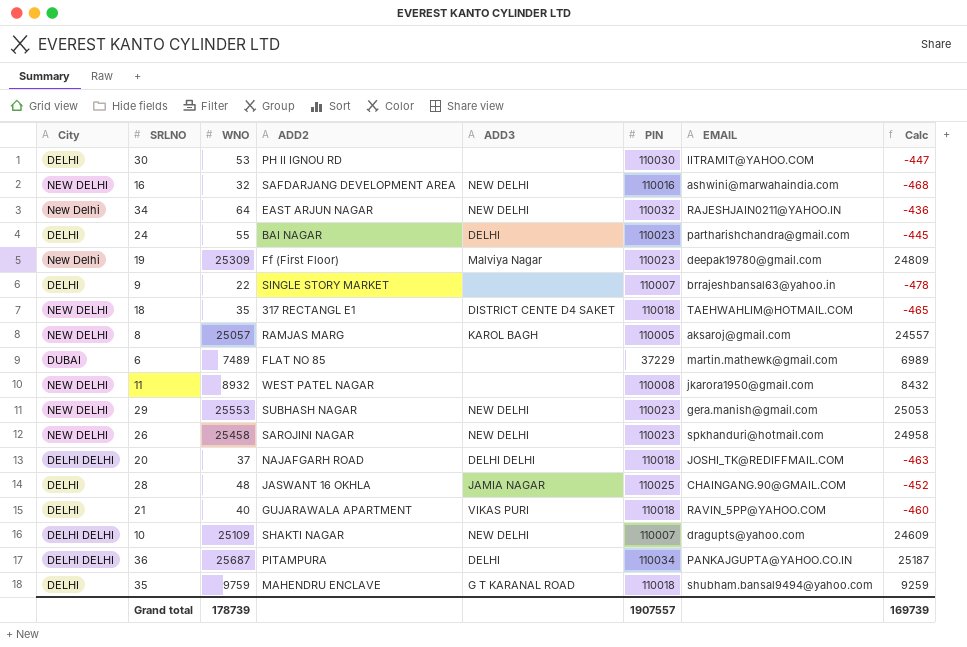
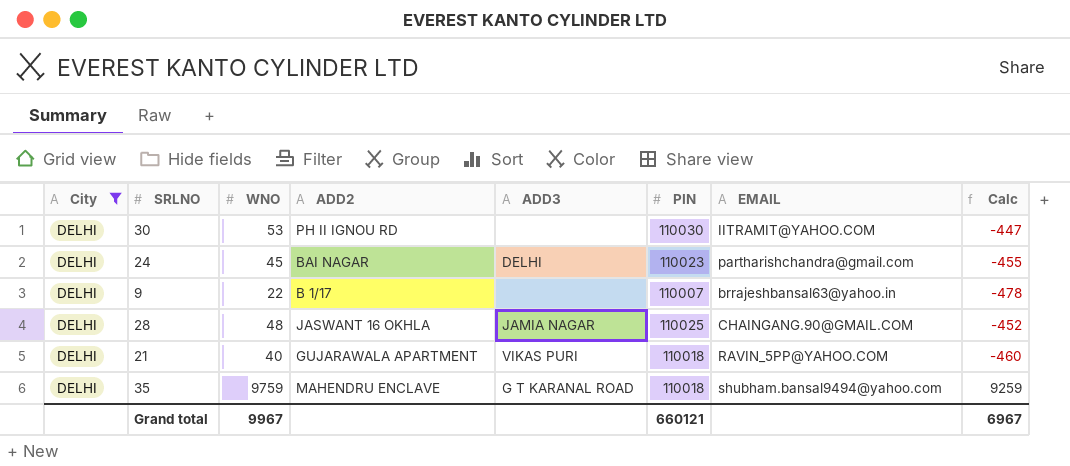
filter: none -> City = DELHI
24 | WNO: 55 -> 45
24 | Calc: -445 -> -455
9 | ADD2: SINGLE STORY MARKET -> B 1/17
Grand total | WNO: 178739 -> 9967
Grand total | PIN: 1907557 -> 660121
Grand total | Calc: 169739 -> 6967

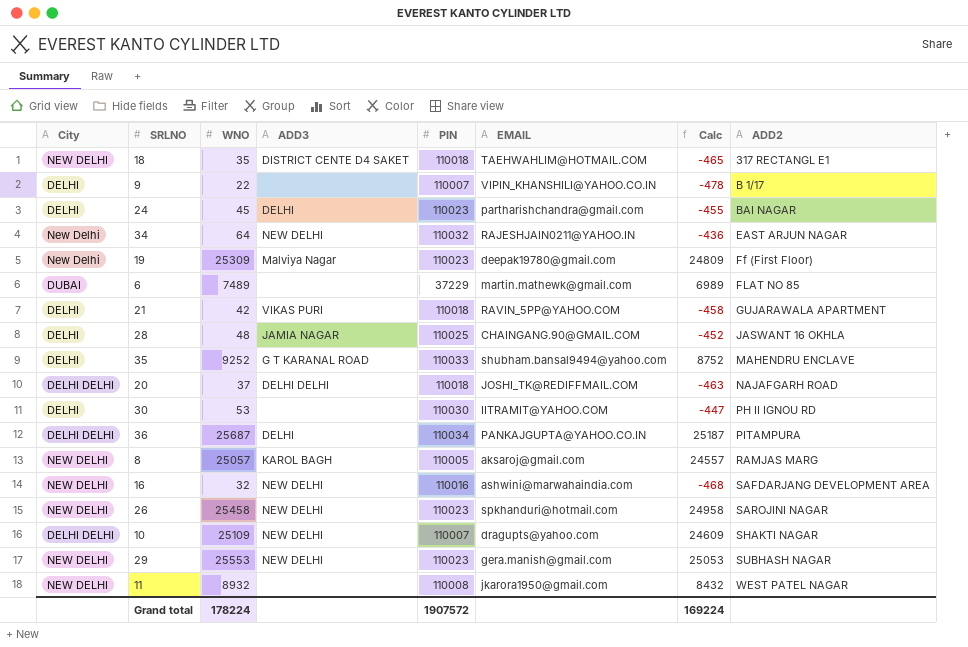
filter: City = DELHI -> none
row order: none -> ADD2 ascending
column ADD2 | position: 4 -> 8
9 | EMAIL: brrajeshbansal63@yahoo.in -> VIPIN_KHANSHILI@YAHOO.CO.IN
21 | WNO: 40 -> 42
21 | Calc: -460 -> -458
35 | WNO: 9759 -> 9252
35 | PIN: 110018 -> 110033
35 | Calc: 9259 -> 8752
Grand total | WNO: 9967 -> 178224
Grand total | PIN: 660121 -> 1907572
Grand total | Calc: 6967 -> 169224

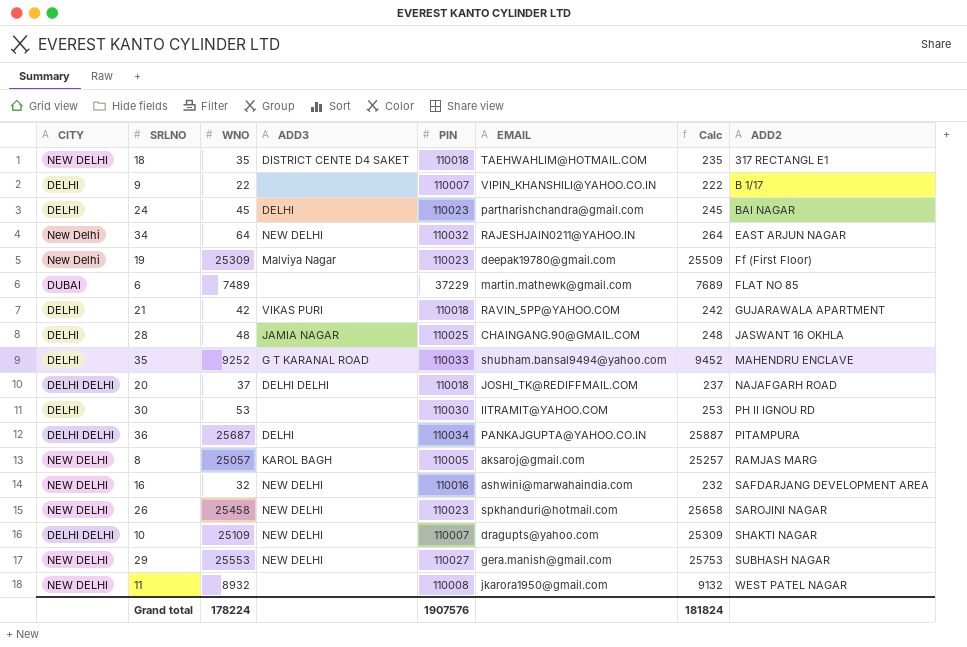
column name: City -> CITY
column Calc | formula: [WNO] - 500 -> [WNO] + 200
29 | PIN: 110023 -> 110027
Grand total | PIN: 1907572 -> 1907576
Grand total | Calc: 169224 -> 181824

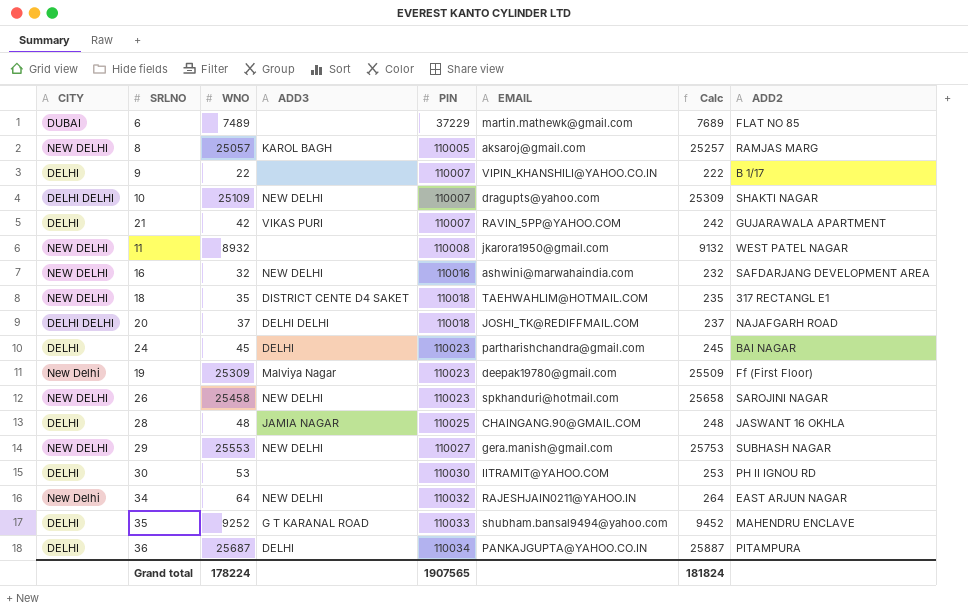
row order: ADD2 ascending -> PIN ascending
21 | PIN: 110018 -> 110007
36 | CITY: DELHI DELHI -> DELHI
Grand total | PIN: 1907576 -> 1907565

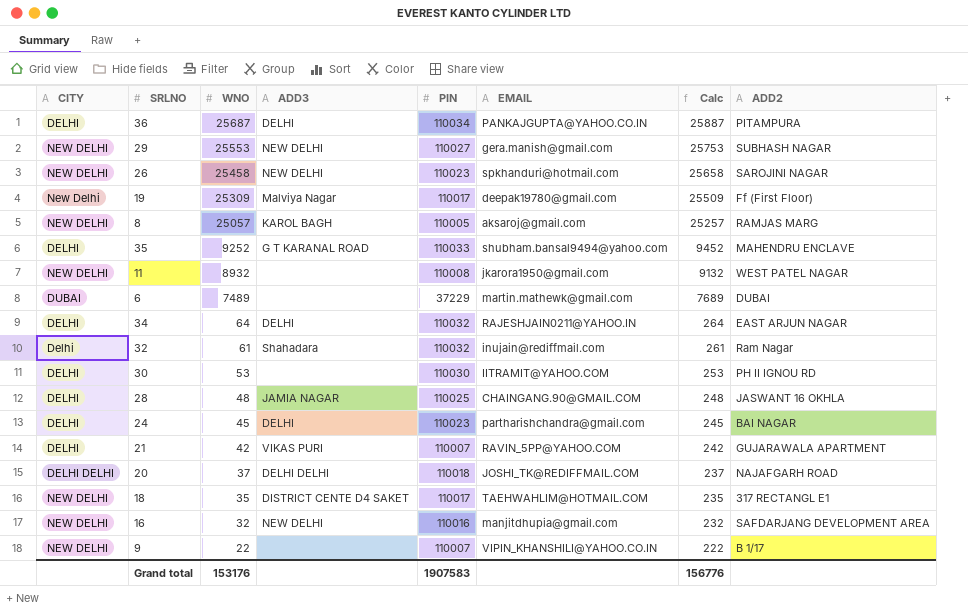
row order: PIN ascending -> WNO descending
row 10: DELHI DELHI | 25109 | NEW DELHI | 110007 | dragupts@yahoo.com | 25309 | SHAKTI NAGAR -> none
19 | PIN: 110023 -> 110017
6 | ADD2: FLAT NO 85 -> DUBAI
34 | CITY: New Delhi -> DELHI
34 | ADD3: NEW DELHI -> DELHI
row 32: none -> Delhi | 61 | Shahadara | 110032 | inujain@rediffmail.com | 261 | Ram Nagar
18 | PIN: 110018 -> 110017
16 | EMAIL: ashwini@marwahaindia.com -> manjitdhupia@gmail.com
9 | CITY: DELHI -> NEW DELHI
Grand total | WNO: 178224 -> 153176
Grand total | PIN: 1907565 -> 1907583
Grand total | Calc: 181824 -> 156776

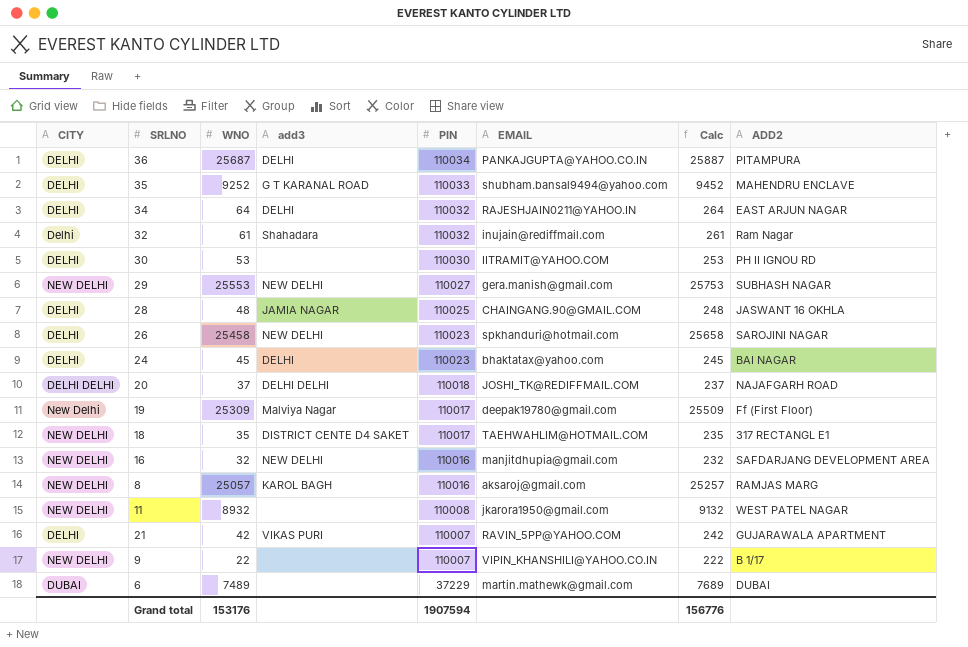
row order: WNO descending -> PIN descending
column name: ADD3 -> add3
26 | CITY: NEW DELHI -> DELHI
24 | EMAIL: partharishchandra@gmail.com -> bhaktatax@yahoo.com
8 | PIN: 110005 -> 110016
Grand total | PIN: 1907583 -> 1907594

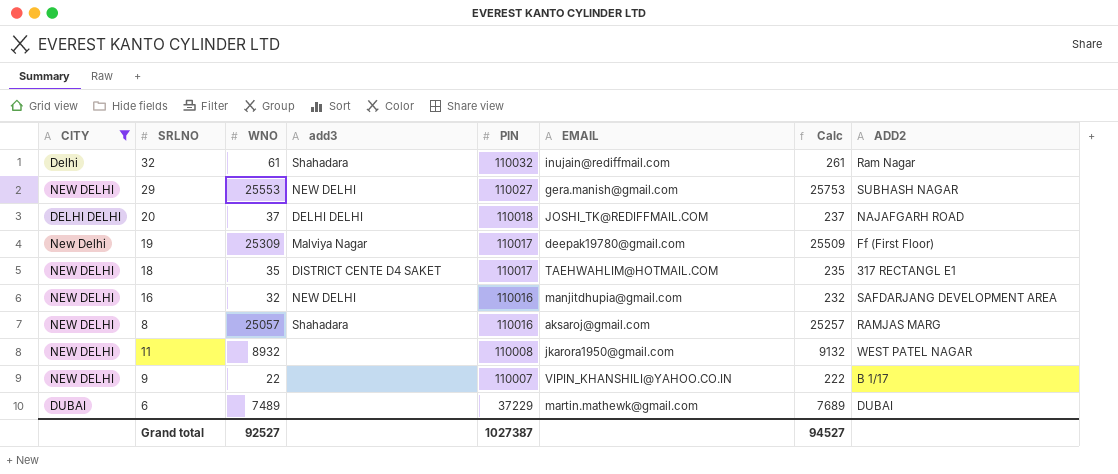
filter: none -> CITY != DELHI
8 | add3: KAROL BAGH -> Shahadara
Grand total | WNO: 153176 -> 92527
Grand total | PIN: 1907594 -> 1027387
Grand total | Calc: 156776 -> 94527

